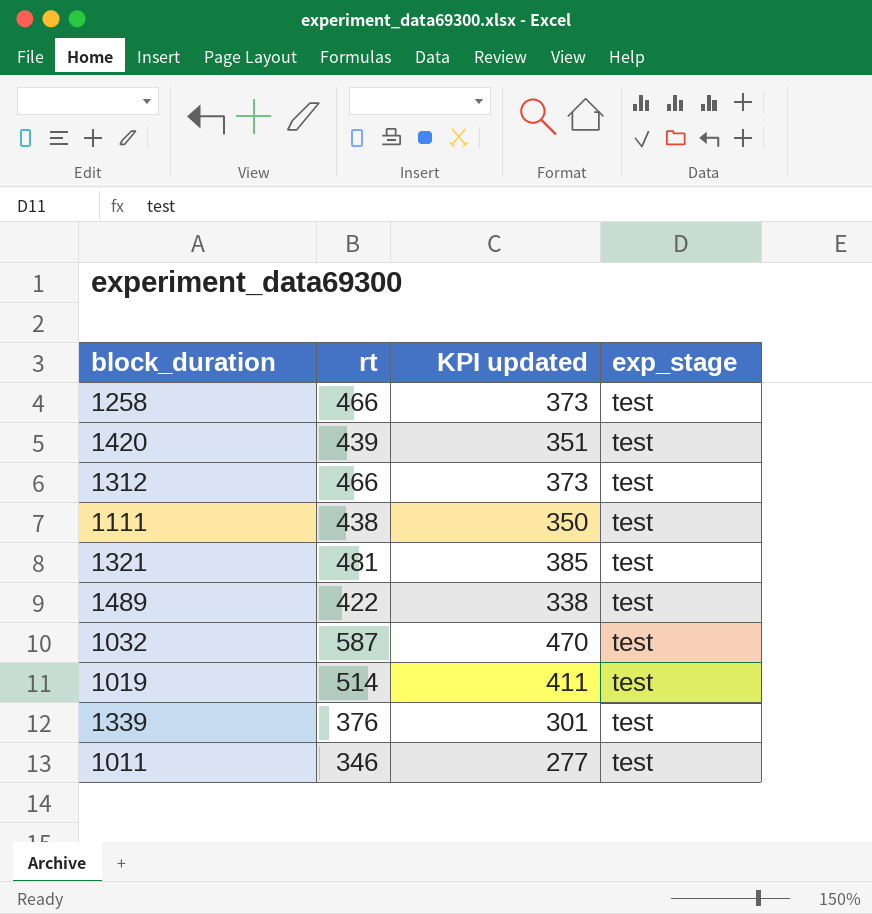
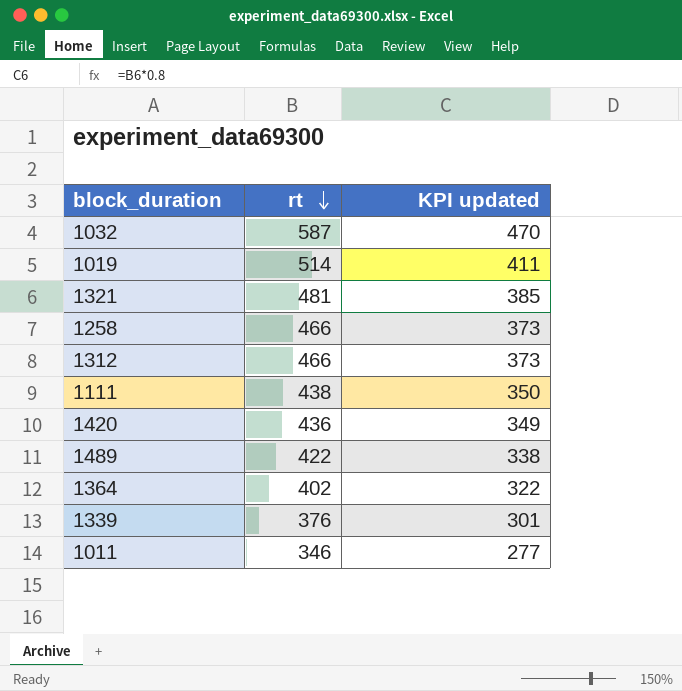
row order: none -> rt descending
column exp_stage | position: 4 -> none
1420 | rt: 439 -> 436
1420 | KPI updated: 351 -> 349
row 1364: none -> 402 | 322

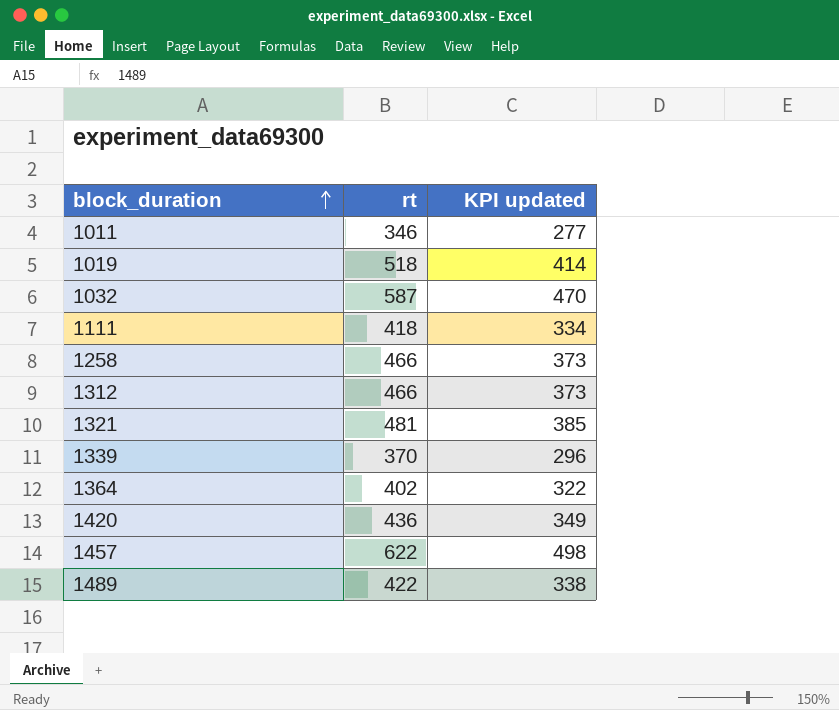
row order: rt descending -> block_duration ascending
1019 | rt: 514 -> 518
1019 | KPI updated: 411 -> 414
1111 | rt: 438 -> 418
1111 | KPI updated: 350 -> 334
1339 | rt: 376 -> 370
1339 | KPI updated: 301 -> 296
row 1457: none -> 622 | 498

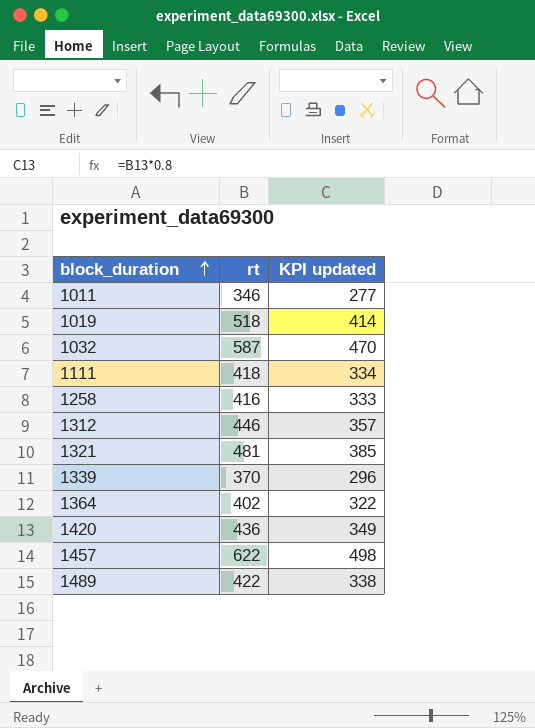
1258 | rt: 466 -> 416
1258 | KPI updated: 373 -> 333
1312 | rt: 466 -> 446
1312 | KPI updated: 373 -> 357

